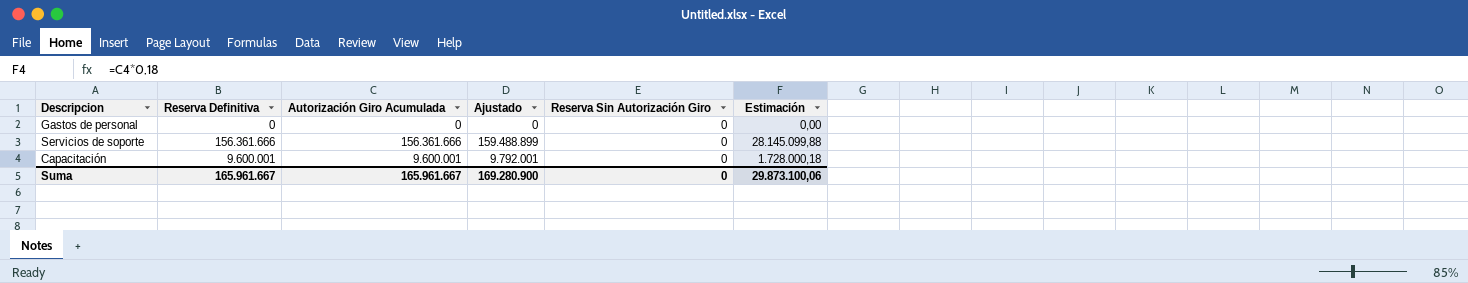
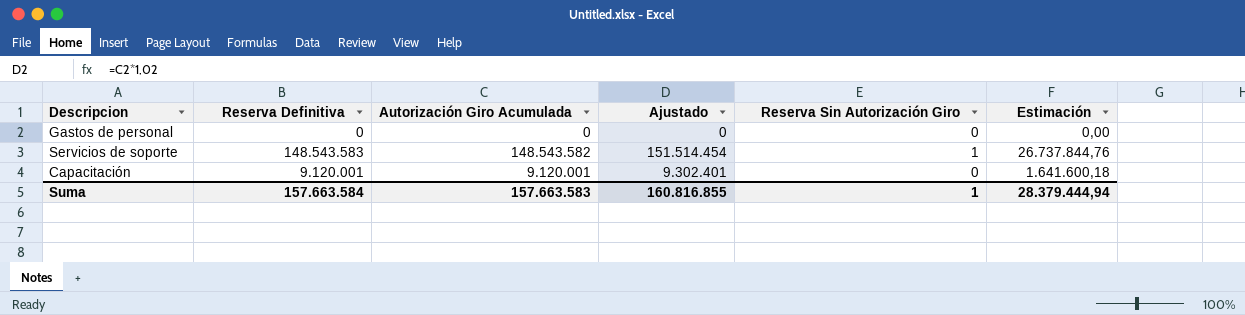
Servicios de soporte | Reserva Definitiva: 156.361.666 -> 148.543.583
Servicios de soporte | Autorización Giro Acumulada: 156.361.666 -> 148.543.582
Servicios de soporte | Ajustado: 159.488.899 -> 151.514.454
Servicios de soporte | Reserva Sin Autorización Giro: 0 -> 1
Servicios de soporte | Estimación: 28.145.099,88 -> 26.737.844,76
Capacitación | Reserva Definitiva: 9.600.001 -> 9.120.001
Capacitación | Autorización Giro Acumulada: 9.600.001 -> 9.120.001
Capacitación | Ajustado: 9.792.001 -> 9.302.401
Capacitación | Estimación: 1.728.000,18 -> 1.641.600,18
Suma | Reserva Definitiva: 165.961.667 -> 157.663.584
Suma | Autorización Giro Acumulada: 165.961.667 -> 157.663.583
Suma | Ajustado: 169.280.900 -> 160.816.855
Suma | Reserva Sin Autorización Giro: 0 -> 1
Suma | Estimación: 29.873.100,06 -> 28.379.444,94

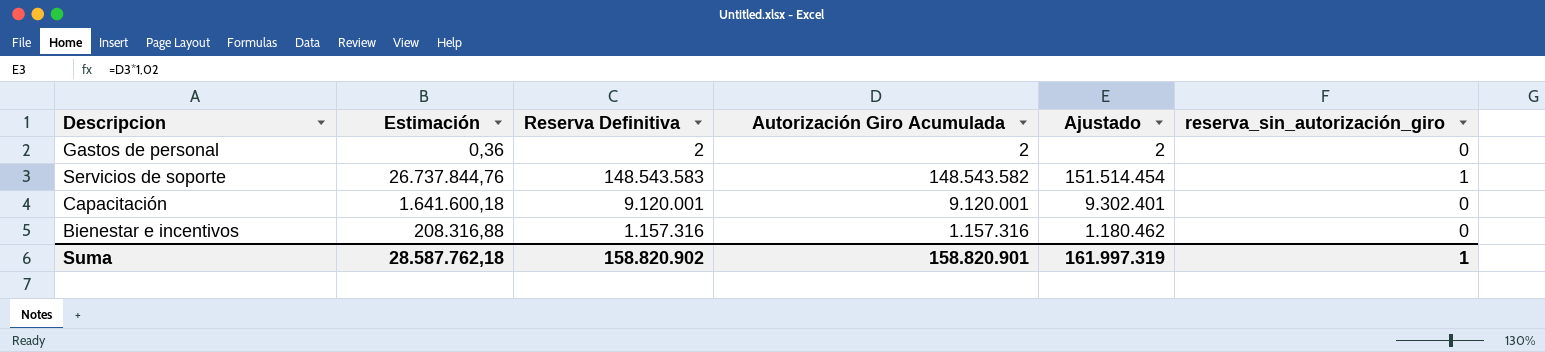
column Estimación | position: 6 -> 2
column name: Reserva Sin Autorización Giro -> reserva_sin_autorización_giro
Gastos de personal | Estimación: 0,00 -> 0,36
Gastos de personal | Reserva Definitiva: 0 -> 2
Gastos de personal | Autorización Giro Acumulada: 0 -> 2
Gastos de personal | Ajustado: 0 -> 2
row Bienestar e incentivos: none -> 208.316,88 | 1.157.316 | 1.157.316 | 1.180.462 | 0
Suma | Estimación: 28.379.444,94 -> 28.587.762,18
Suma | Reserva Definitiva: 157.663.584 -> 158.820.902
Suma | Autorización Giro Acumulada: 157.663.583 -> 158.820.901
Suma | Ajustado: 160.816.855 -> 161.997.319

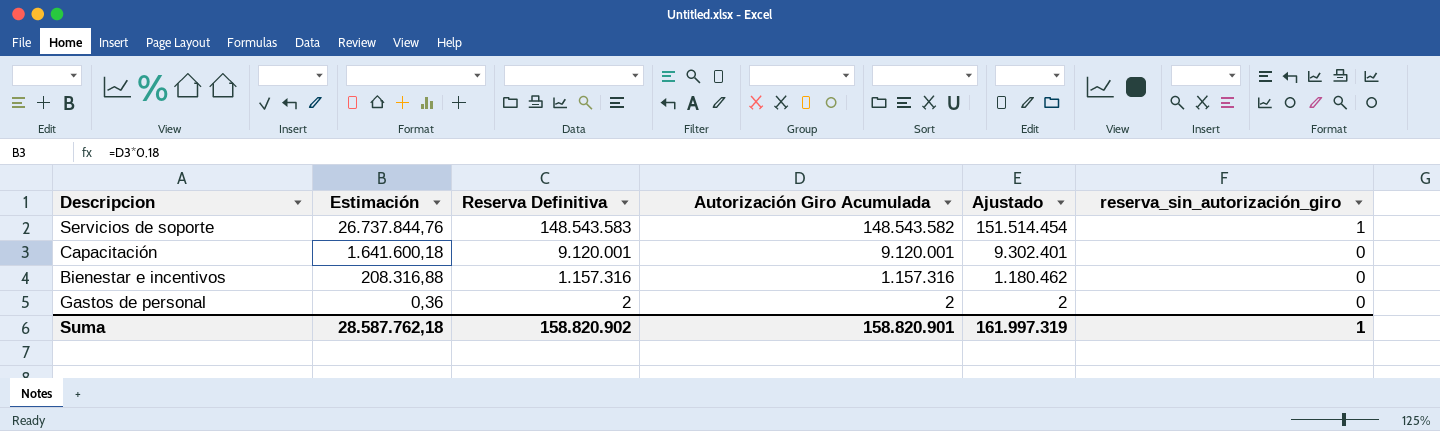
row order: none -> Estimación descending

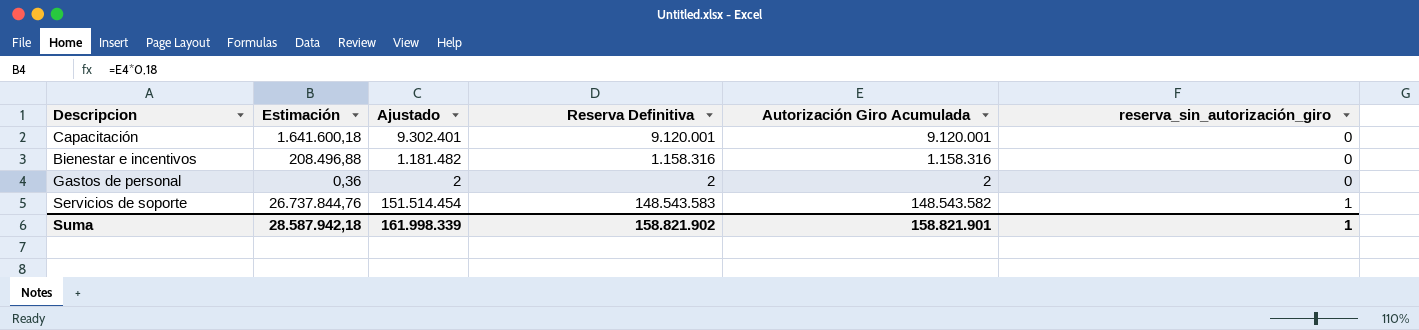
row order: Estimación descending -> reserva_sin_autorización_giro ascending
column Ajustado | position: 5 -> 3
Bienestar e incentivos | Estimación: 208.316,88 -> 208.496,88
Bienestar e incentivos | Ajustado: 1.180.462 -> 1.181.482
Bienestar e incentivos | Reserva Definitiva: 1.157.316 -> 1.158.316
Bienestar e incentivos | Autorización Giro Acumulada: 1.157.316 -> 1.158.316
Suma | Estimación: 28.587.762,18 -> 28.587.942,18
Suma | Ajustado: 161.997.319 -> 161.998.339
Suma | Reserva Definitiva: 158.820.902 -> 158.821.902
Suma | Autorización Giro Acumulada: 158.820.901 -> 158.821.901

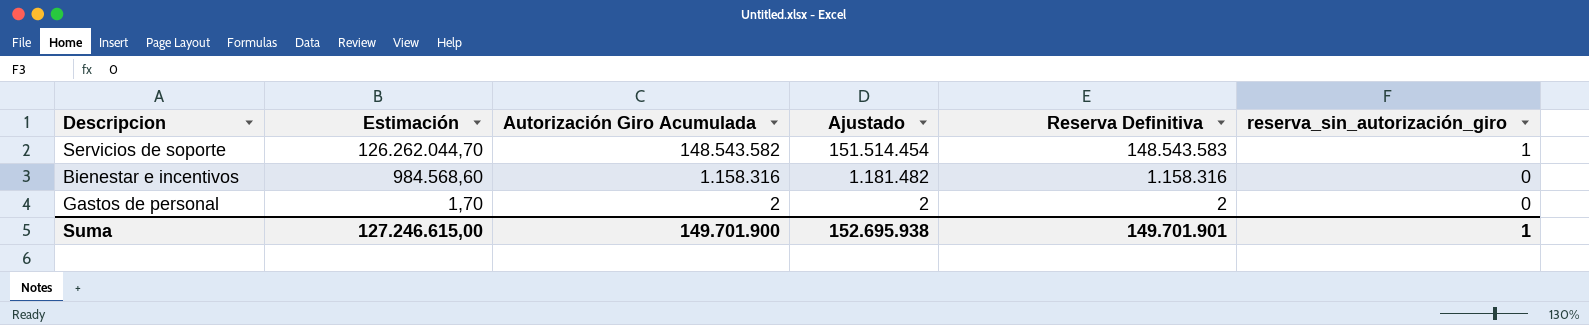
row order: reserva_sin_autorización_giro ascending -> Estimación descending
column Estimación | formula: [Autorización Giro Acumulada] * 0,18 -> [Autorización Giro Acumulada] * 0,85
column Autorización Giro Acumulada | position: 5 -> 3
row Capacitación: 1.641.600,18 | 9.302.401 | 9.120.001 | 9.120.001 | 0 -> none
Suma | Estimación: 28.587.942,18 -> 127.246.615,00
Suma | Autorización Giro Acumulada: 158.821.901 -> 149.701.900
Suma | Ajustado: 161.998.339 -> 152.695.938
Suma | Reserva Definitiva: 158.821.902 -> 149.701.901

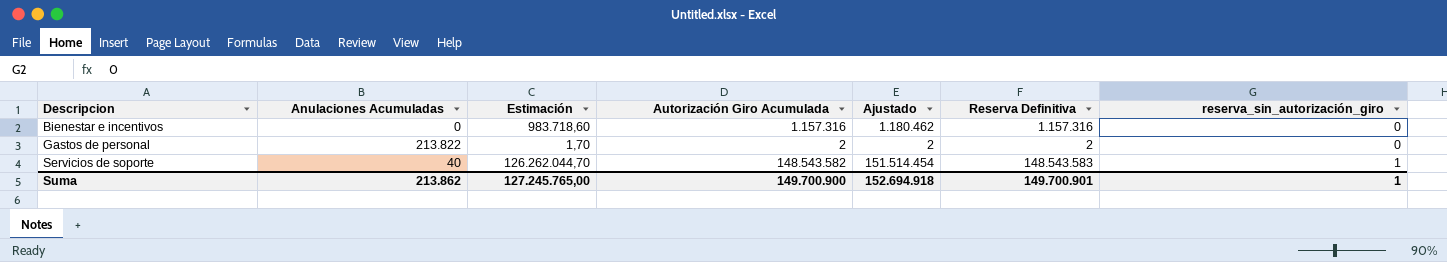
row order: Estimación descending -> Descripcion ascending
column Anulaciones Acumuladas | position: none -> 2
Bienestar e incentivos | Estimación: 984.568,60 -> 983.718,60
Bienestar e incentivos | Autorización Giro Acumulada: 1.158.316 -> 1.157.316
Bienestar e incentivos | Ajustado: 1.181.482 -> 1.180.462
Bienestar e incentivos | Reserva Definitiva: 1.158.316 -> 1.157.316
Suma | Estimación: 127.246.615,00 -> 127.245.765,00
Suma | Autorización Giro Acumulada: 149.701.900 -> 149.700.900
Suma | Ajustado: 152.695.938 -> 152.694.918
Suma | Reserva Definitiva: 149.701.901 -> 149.700.901

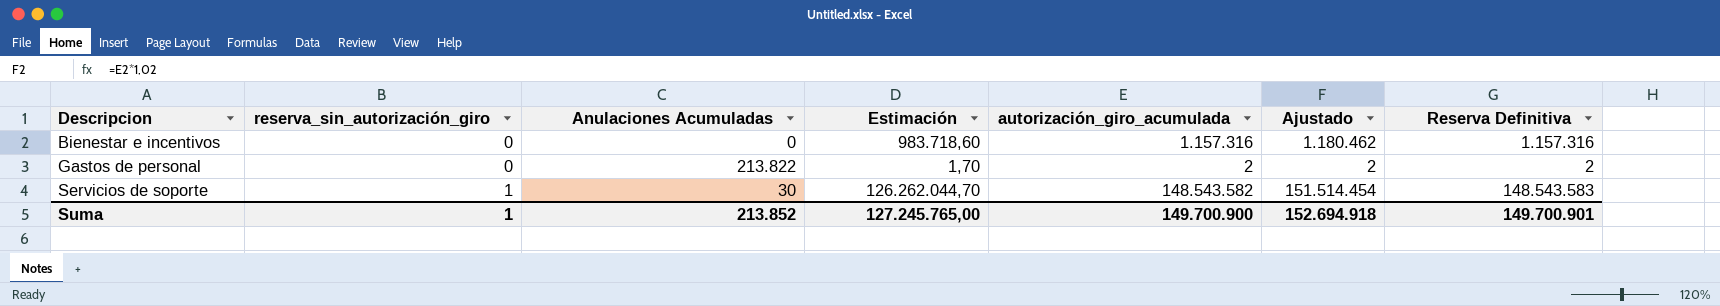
column reserva_sin_autorización_giro | position: 7 -> 2
column name: Autorización Giro Acumulada -> autorización_giro_acumulada
Servicios de soporte | Anulaciones Acumuladas: 40 -> 30
Suma | Anulaciones Acumuladas: 213.862 -> 213.852

